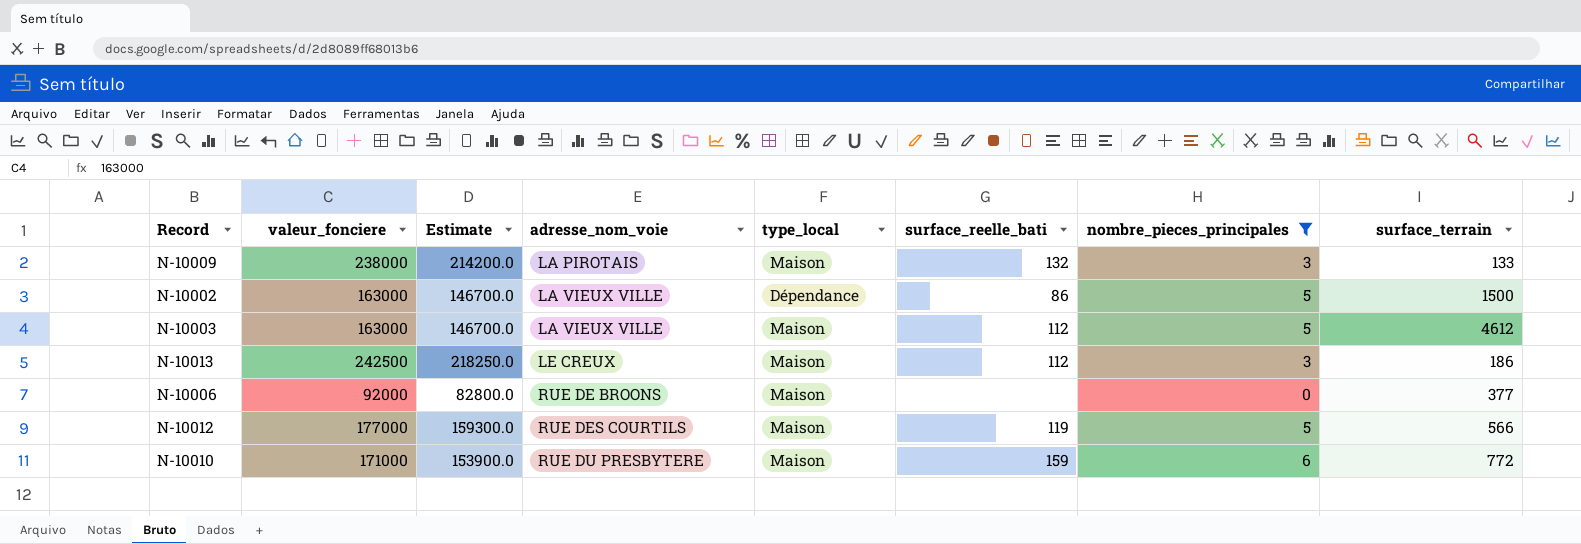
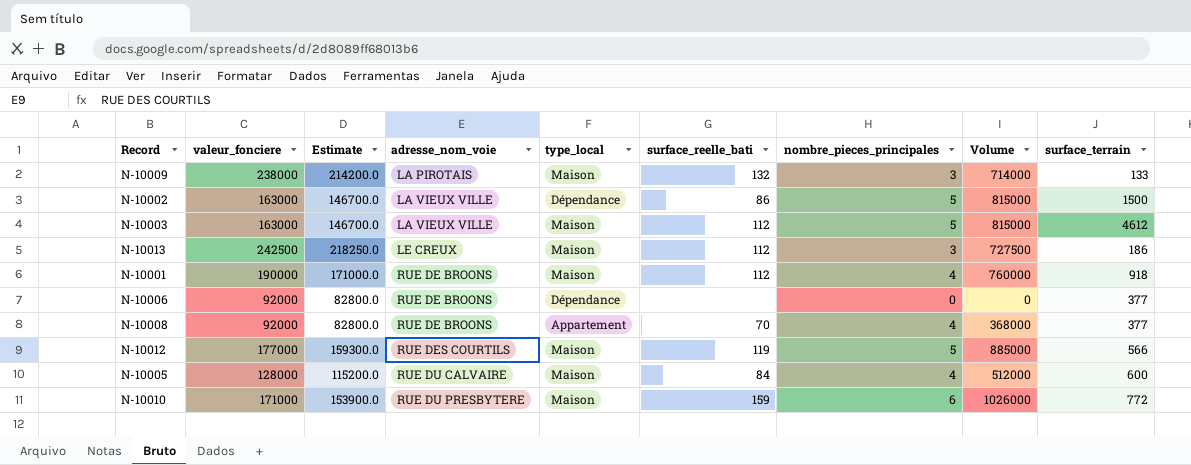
filter: nombre_pieces_principales != 4 -> none
column Volume | formula: none -> [valeur_fonciere] * [nombre_pieces_principales]
N-10006 | type_local: Maison -> Dépendance

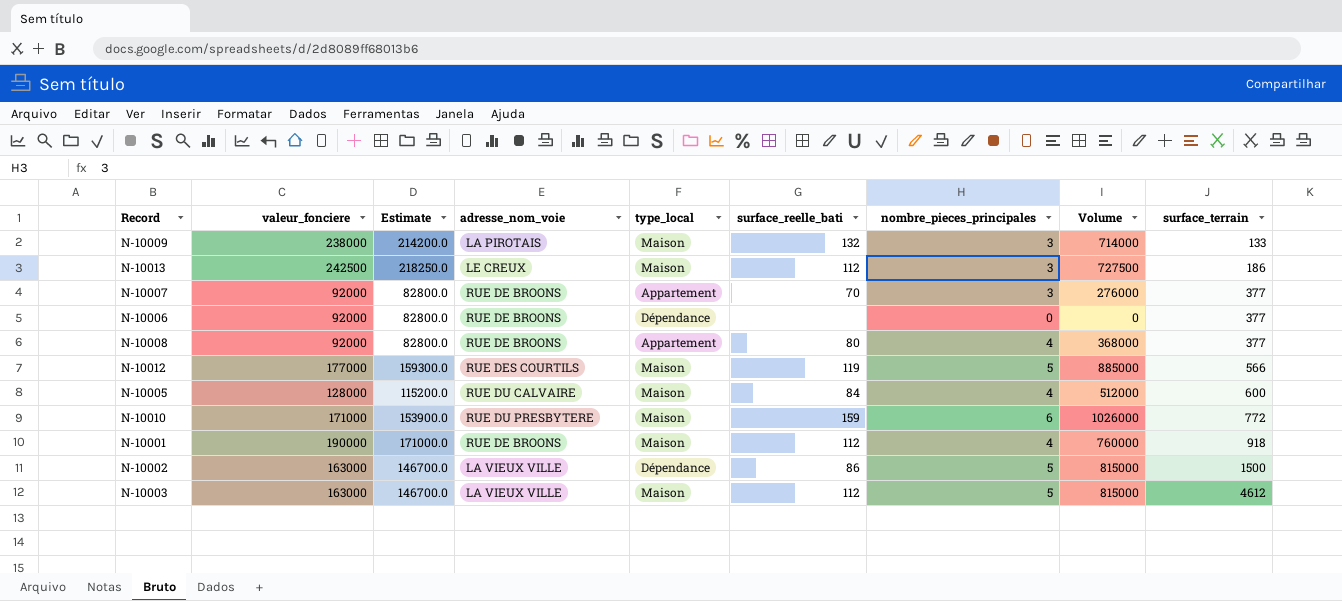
row order: adresse_nom_voie ascending -> surface_terrain ascending
row N-10007: none -> 92000 | 82800.0 | RUE DE BROONS | Appartement | 70 | 3 | 276000 | 377
N-10008 | surface_reelle_bati: 70 -> 80

